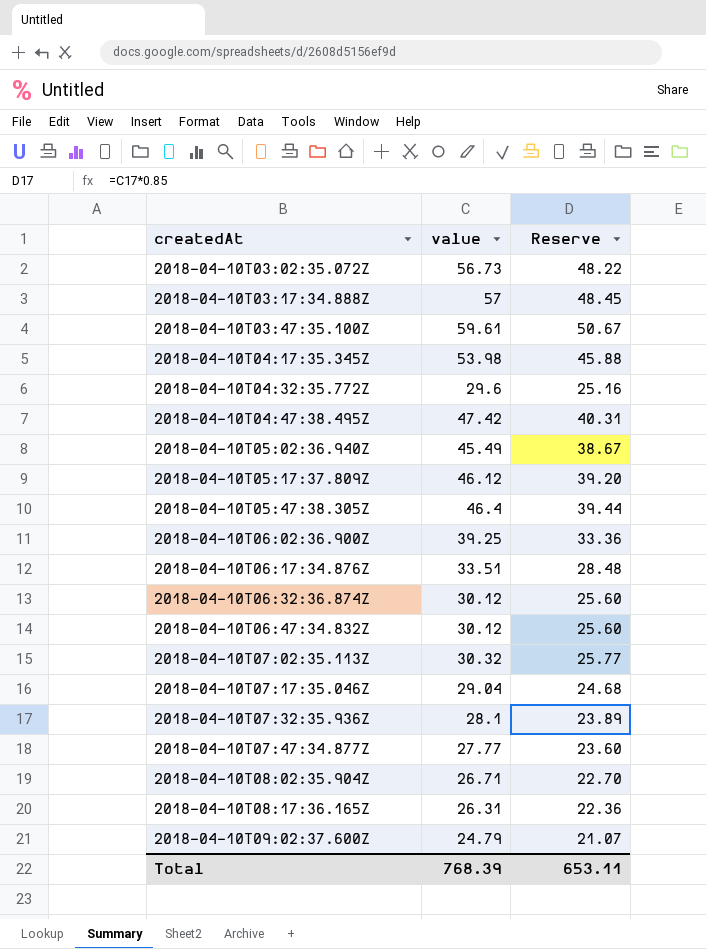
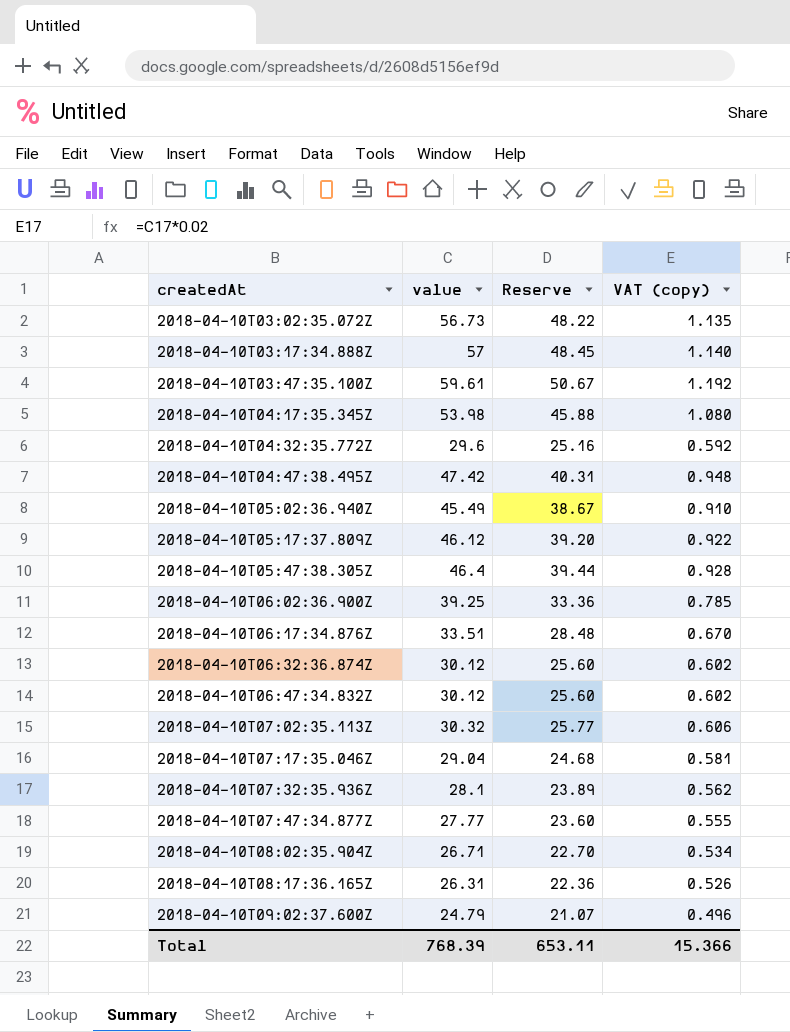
column VAT (copy) | formula: none -> [value] * 0.02

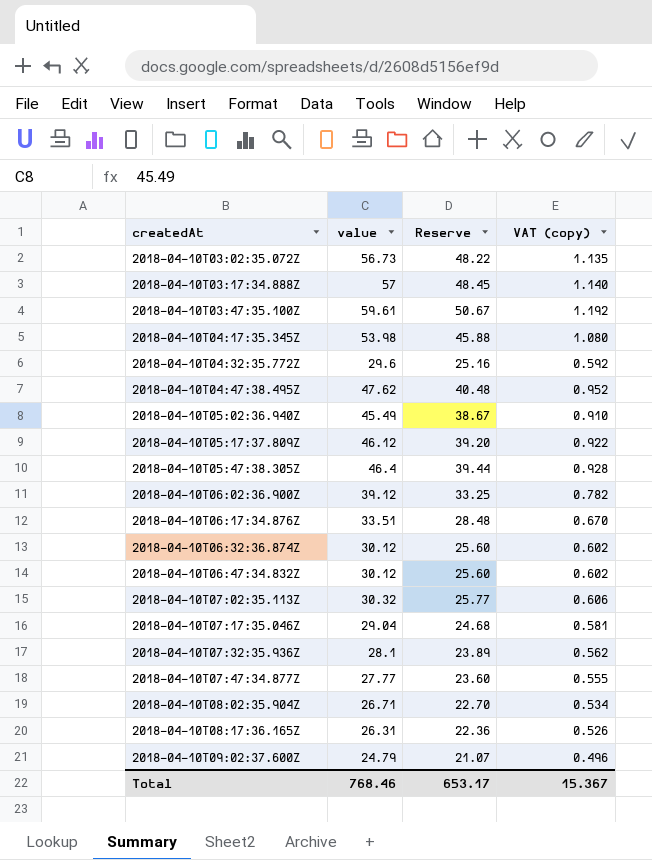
2018-04-10T04:47:38.495Z | value: 47.42 -> 47.62
2018-04-10T04:47:38.495Z | Reserve: 40.31 -> 40.48
2018-04-10T04:47:38.495Z | VAT (copy): 0.948 -> 0.952
2018-04-10T06:02:36.900Z | value: 39.25 -> 39.12
2018-04-10T06:02:36.900Z | Reserve: 33.36 -> 33.25
2018-04-10T06:02:36.900Z | VAT (copy): 0.785 -> 0.782
Total | value: 768.39 -> 768.46
Total | Reserve: 653.11 -> 653.17
Total | VAT (copy): 15.366 -> 15.367

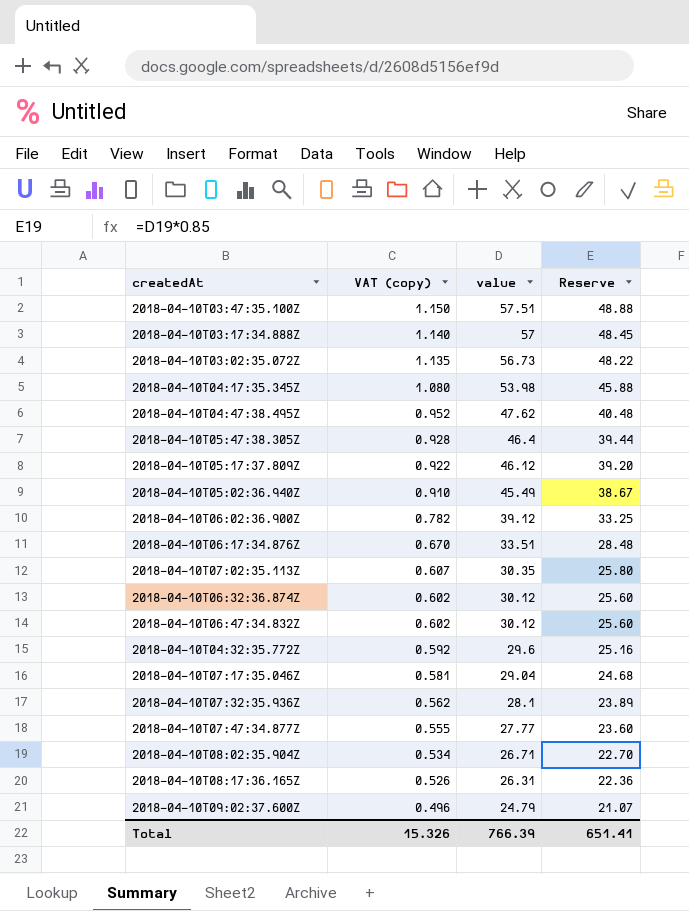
row order: createdAt ascending -> VAT (copy) descending
column VAT (copy) | position: 4 -> 2
2018-04-10T03:47:35.100Z | VAT (copy): 1.192 -> 1.150
2018-04-10T03:47:35.100Z | value: 59.61 -> 57.51
2018-04-10T03:47:35.100Z | Reserve: 50.67 -> 48.88
2018-04-10T07:02:35.113Z | VAT (copy): 0.606 -> 0.607
2018-04-10T07:02:35.113Z | value: 30.32 -> 30.35
2018-04-10T07:02:35.113Z | Reserve: 25.77 -> 25.80
Total | VAT (copy): 15.367 -> 15.326
Total | value: 768.46 -> 766.39
Total | Reserve: 653.17 -> 651.41

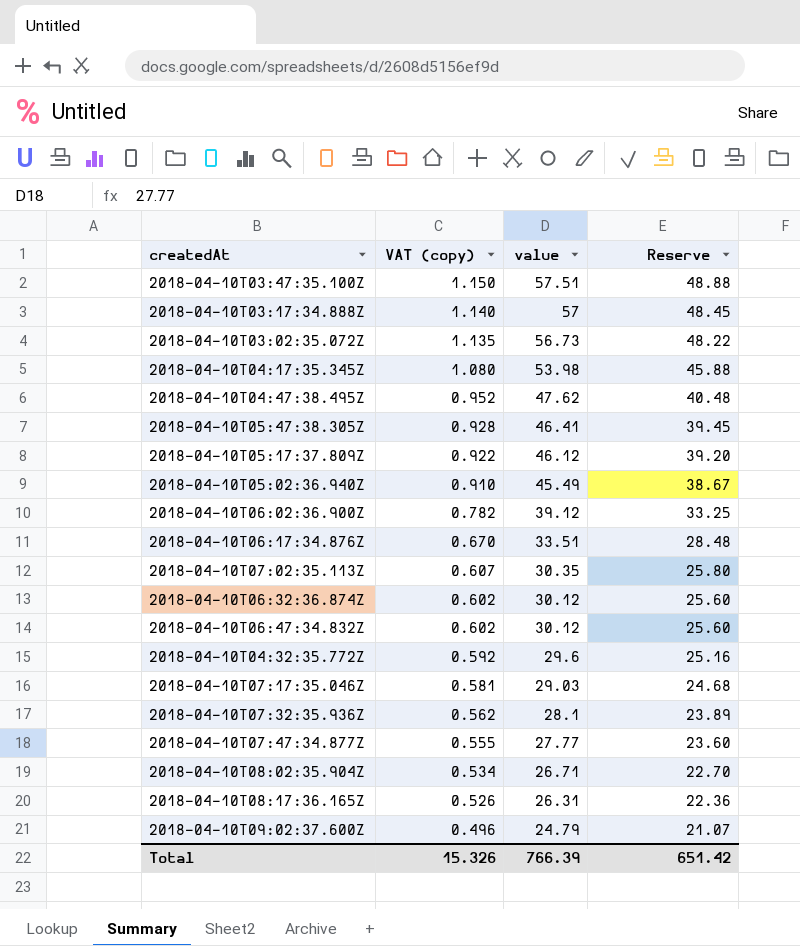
2018-04-10T05:47:38.305Z | value: 46.4 -> 46.41
2018-04-10T05:47:38.305Z | Reserve: 39.44 -> 39.45
2018-04-10T07:17:35.046Z | value: 29.04 -> 29.03
Total | Reserve: 651.41 -> 651.42

